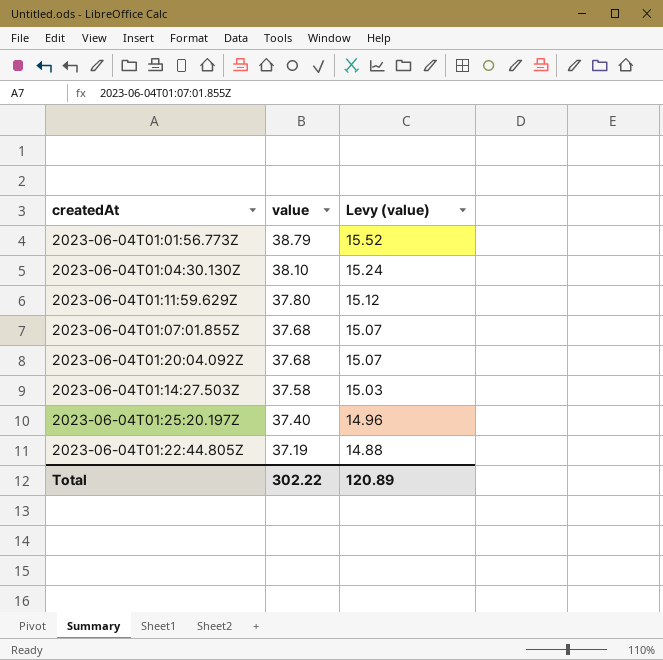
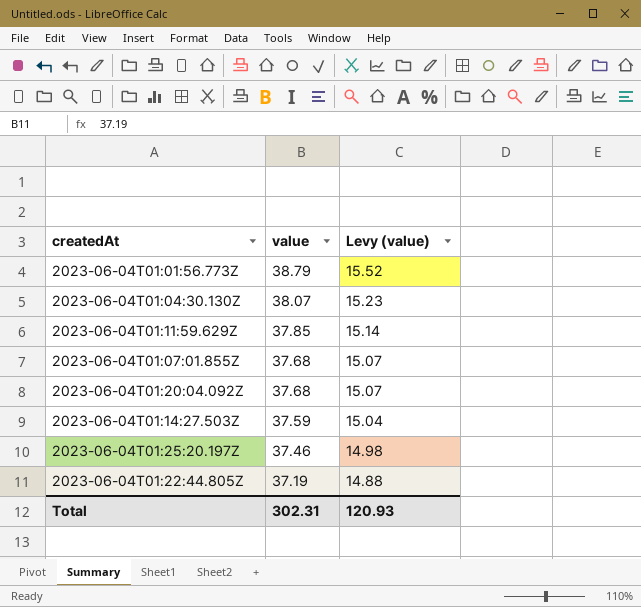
2023-06-04T01:04:30.130Z | value: 38.10 -> 38.07
2023-06-04T01:04:30.130Z | Levy (value): 15.24 -> 15.23
2023-06-04T01:11:59.629Z | value: 37.80 -> 37.85
2023-06-04T01:11:59.629Z | Levy (value): 15.12 -> 15.14
2023-06-04T01:14:27.503Z | value: 37.58 -> 37.59
2023-06-04T01:14:27.503Z | Levy (value): 15.03 -> 15.04
2023-06-04T01:25:20.197Z | value: 37.40 -> 37.46
2023-06-04T01:25:20.197Z | Levy (value): 14.96 -> 14.98
Total | value: 302.22 -> 302.31
Total | Levy (value): 120.89 -> 120.93

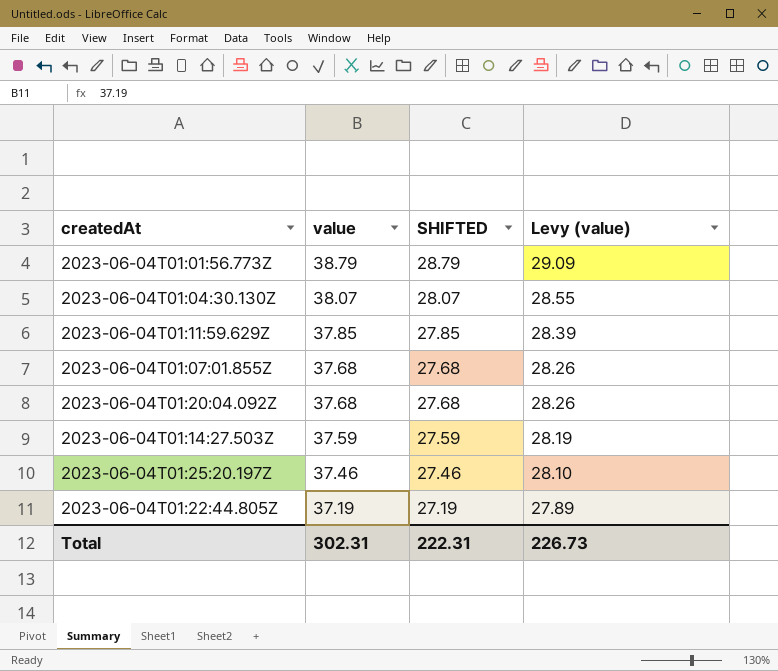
column SHIFTED | formula: none -> [value] - 10
column Levy (value) | formula: [value] * 0.4 -> [value] * 0.75
Total | Levy (value): 120.93 -> 226.73

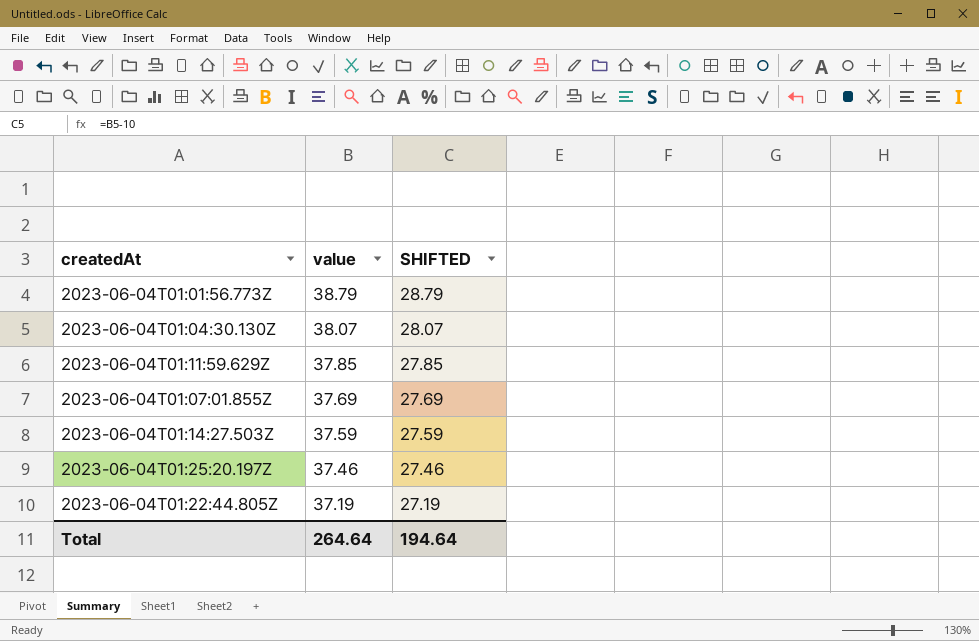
column Levy (value) | formula: [value] * 0.75 -> none
row 2023-06-04T01:20:04.092Z: 37.68 | 27.68 | 28.26 -> none
2023-06-04T01:07:01.855Z | value: 37.68 -> 37.69
2023-06-04T01:07:01.855Z | SHIFTED: 27.68 -> 27.69
Total | value: 302.31 -> 264.64
Total | SHIFTED: 222.31 -> 194.64

